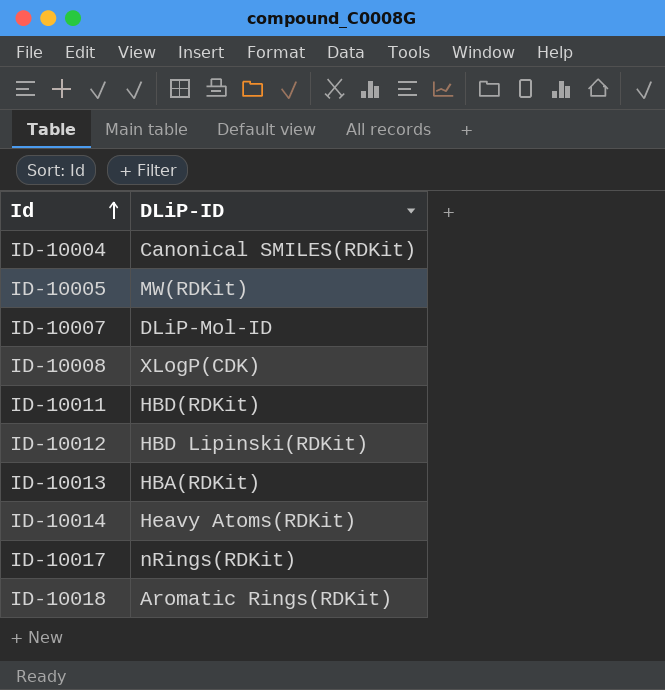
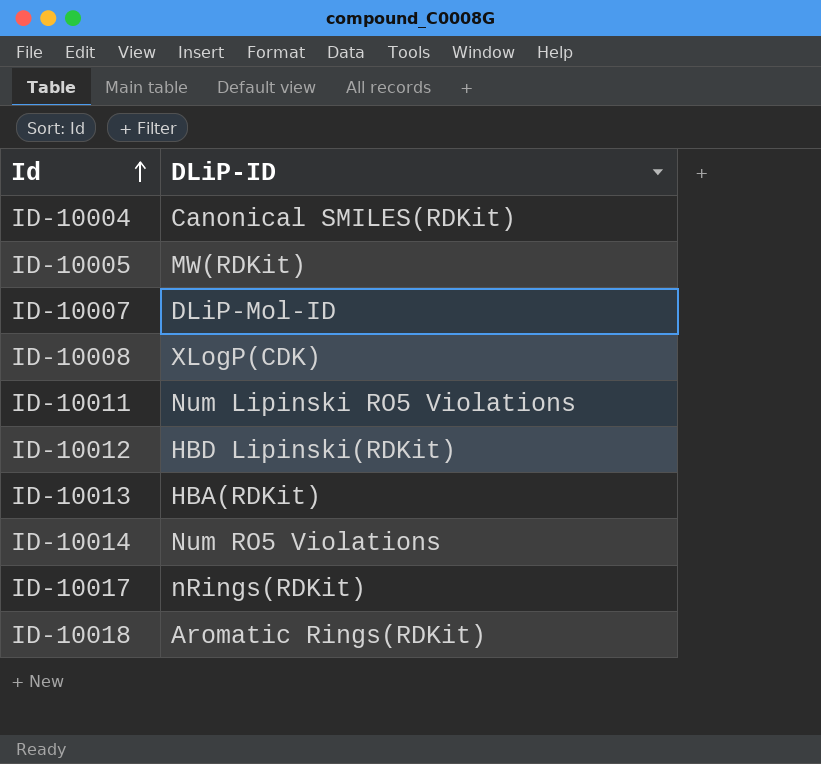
ID-10011 | DLiP-ID: HBD(RDKit) -> Num Lipinski RO5 Violations
ID-10014 | DLiP-ID: Heavy Atoms(RDKit) -> Num RO5 Violations

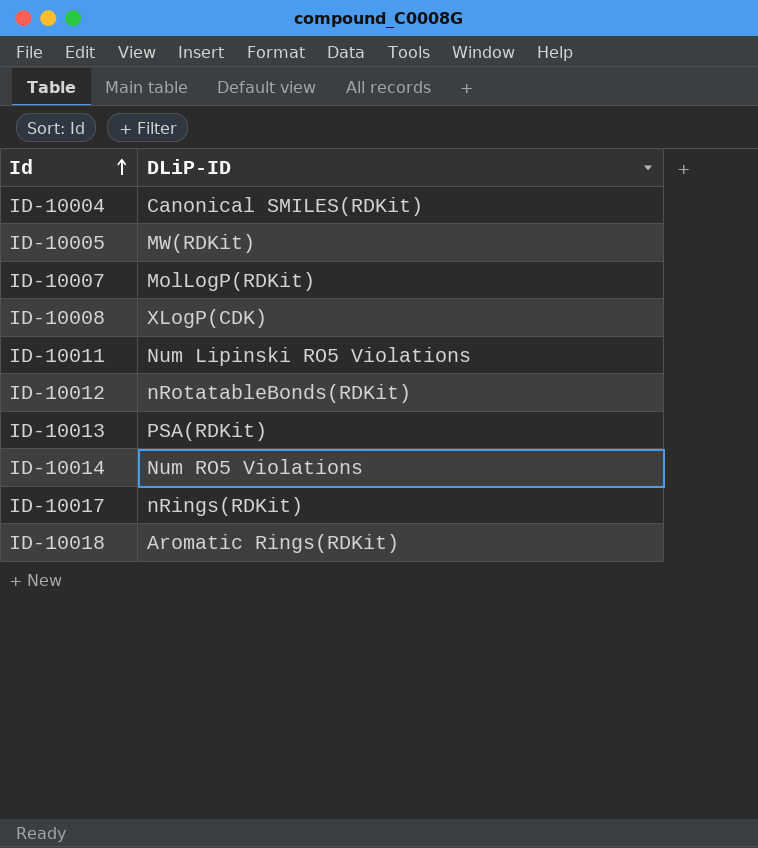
ID-10007 | DLiP-ID: DLiP-Mol-ID -> MolLogP(RDKit)
ID-10012 | DLiP-ID: HBD Lipinski(RDKit) -> nRotatableBonds(RDKit)
ID-10013 | DLiP-ID: HBA(RDKit) -> PSA(RDKit)

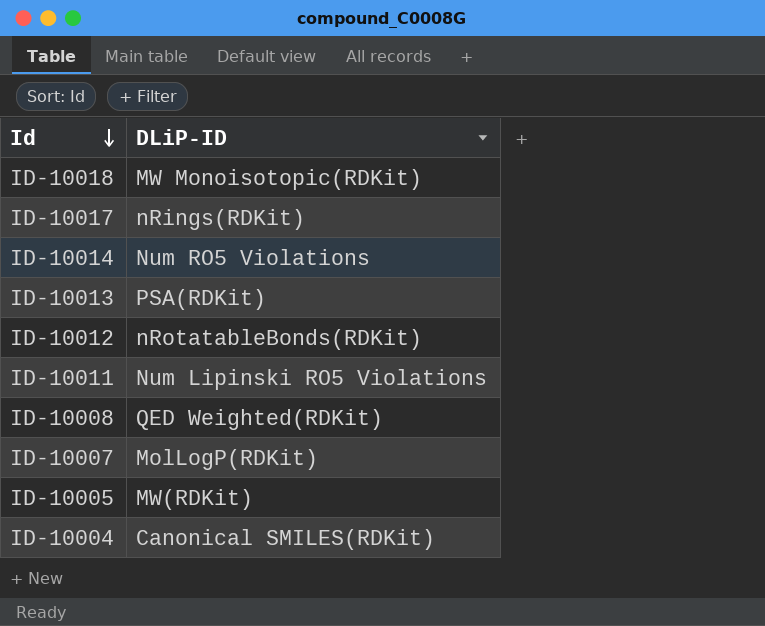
row order: Id ascending -> Id descending
ID-10018 | DLiP-ID: Aromatic Rings(RDKit) -> MW Monoisotopic(RDKit)
ID-10008 | DLiP-ID: XLogP(CDK) -> QED Weighted(RDKit)

